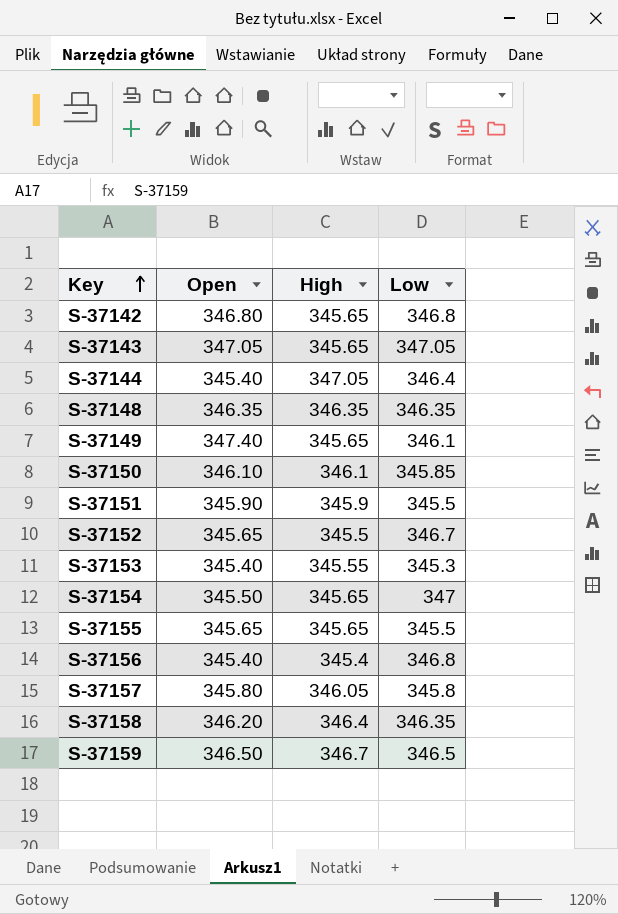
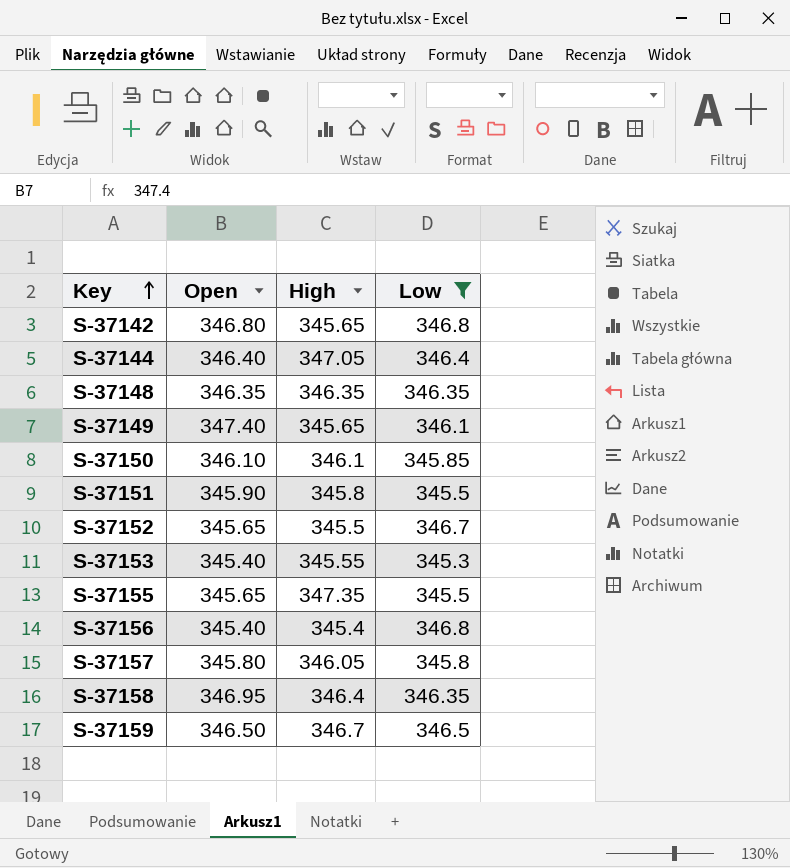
filter: none -> Low <= 346.8
S-37144 | Open: 345.40 -> 346.40
S-37151 | High: 345.9 -> 345.8
S-37155 | High: 345.65 -> 347.35
S-37158 | Open: 346.20 -> 346.95

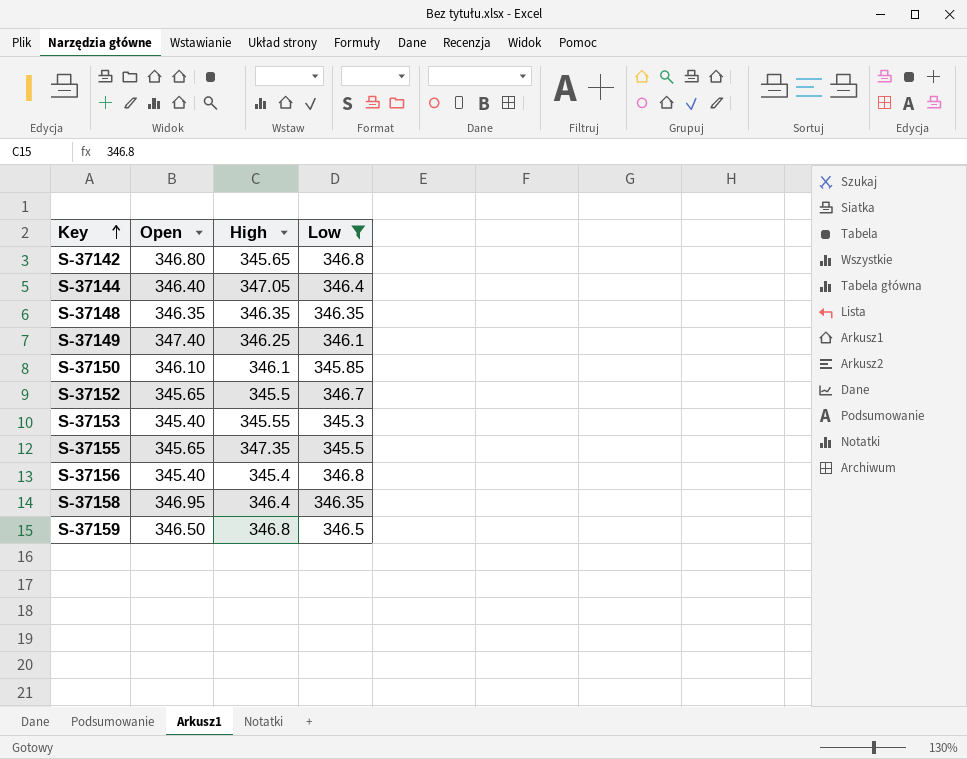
row S-37151: 345.90 | 345.8 | 345.5 -> none
row S-37157: 345.80 | 346.05 | 345.8 -> none
S-37149 | High: 345.65 -> 346.25
S-37159 | High: 346.7 -> 346.8

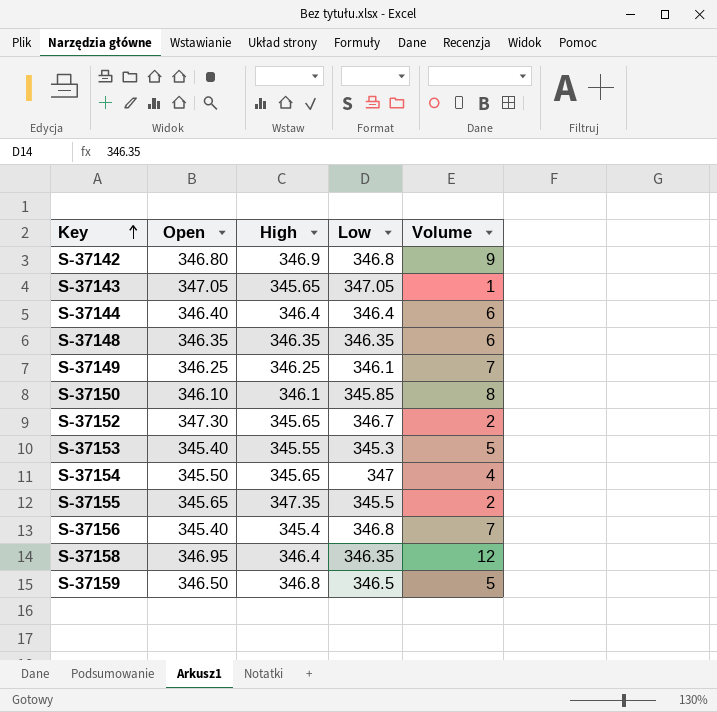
filter: Low <= 346.8 -> none
column Volume | position: none -> 5
S-37142 | High: 345.65 -> 346.9
S-37144 | High: 347.05 -> 346.4
S-37149 | Open: 347.40 -> 346.25
S-37152 | Open: 345.65 -> 347.30
S-37152 | High: 345.5 -> 345.65

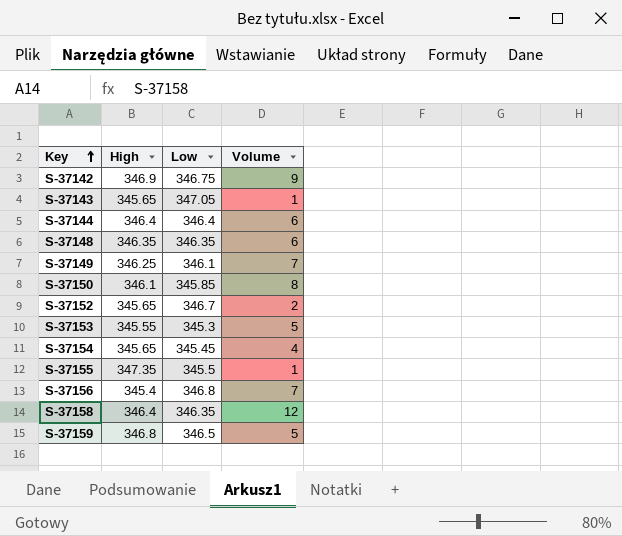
column Open | position: 2 -> none
S-37142 | Low: 346.8 -> 346.75
S-37154 | Low: 347 -> 345.45
S-37155 | Volume: 2 -> 1

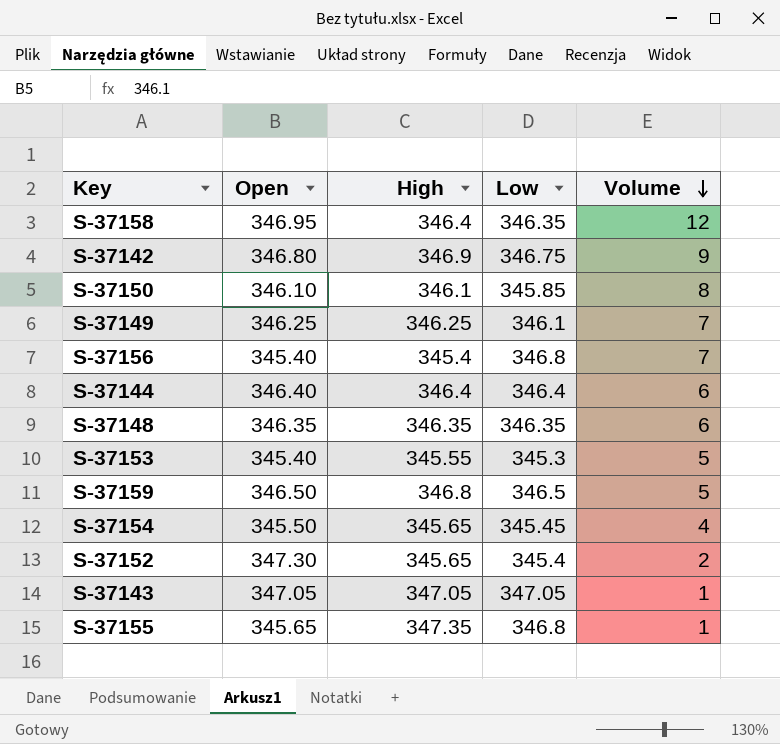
row order: Key ascending -> Volume descending
column Open | position: none -> 2
S-37152 | Low: 346.7 -> 345.4
S-37143 | High: 345.65 -> 347.05
S-37155 | Low: 345.5 -> 346.8

